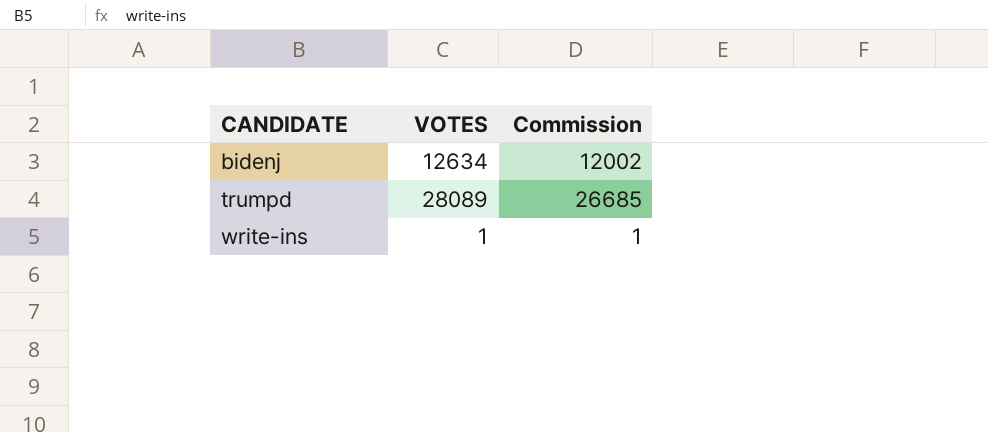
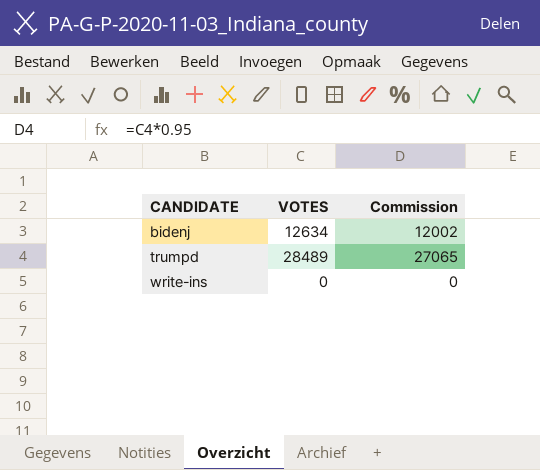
trumpd | VOTES: 28089 -> 28489
trumpd | Commission: 26685 -> 27065
write-ins | VOTES: 1 -> 0
write-ins | Commission: 1 -> 0

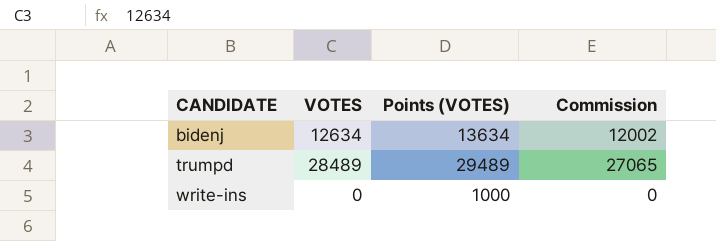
column Points (VOTES) | formula: none -> [VOTES] + 1000

